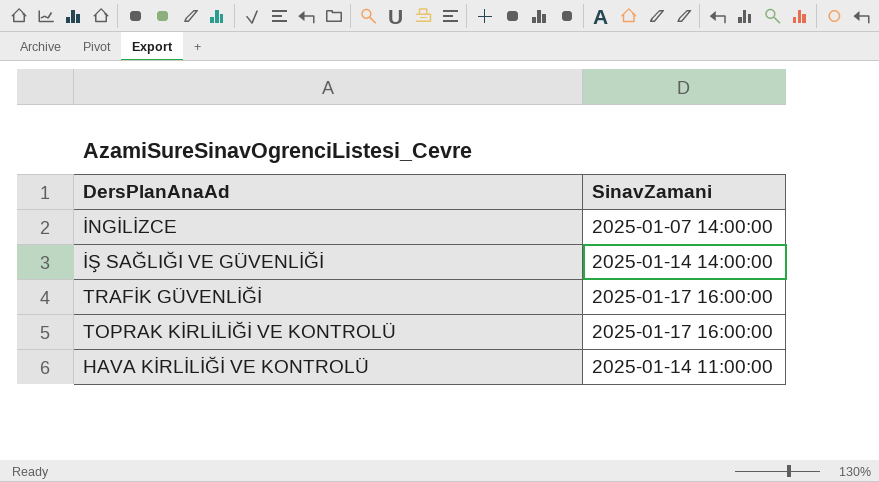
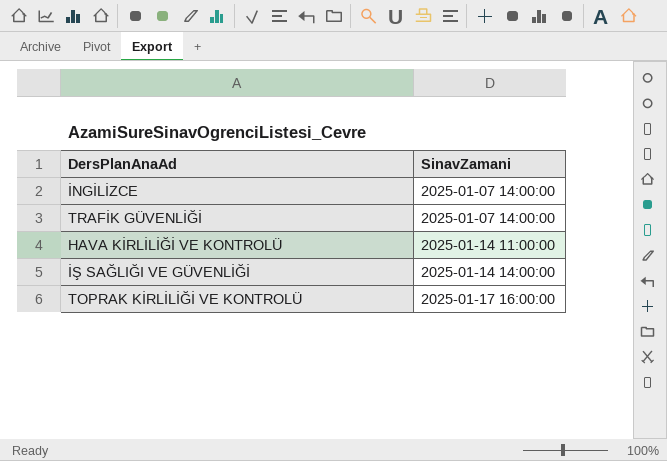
row order: none -> SinavZamani ascending
TRAFİK GÜVENLİĞİ | SinavZamani: 2025-01-17 16:00:00 -> 2025-01-07 14:00:00

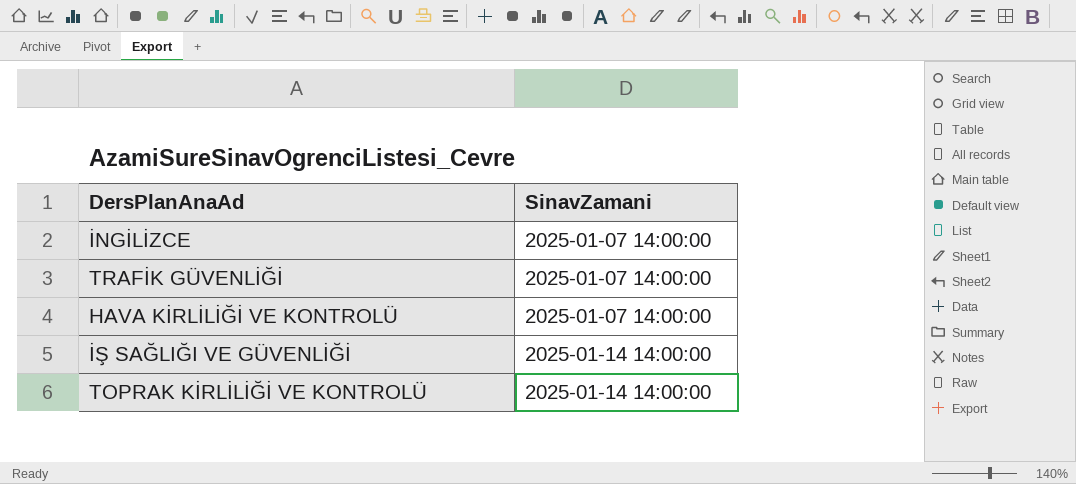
HAVA KİRLİLİĞİ VE KONTROLÜ | SinavZamani: 2025-01-14 11:00:00 -> 2025-01-07 14:00:00
TOPRAK KİRLİLİĞİ VE KONTROLÜ | SinavZamani: 2025-01-17 16:00:00 -> 2025-01-14 14:00:00

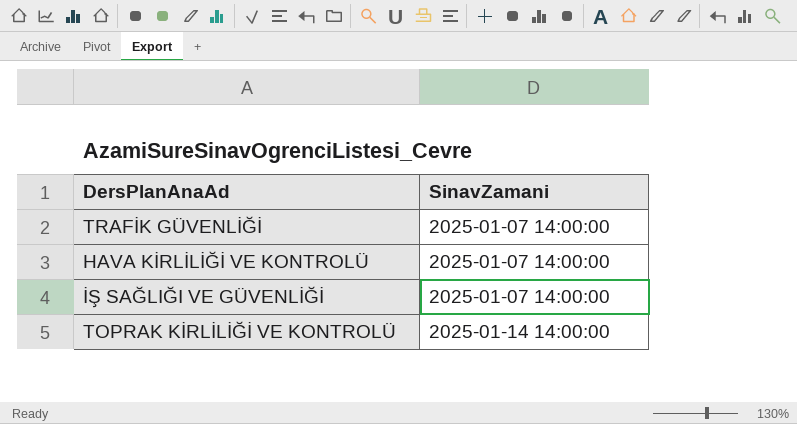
row İNGİLİZCE: 2025-01-07 14:00:00 -> none
İŞ SAĞLIĞI VE GÜVENLİĞİ | SinavZamani: 2025-01-14 14:00:00 -> 2025-01-07 14:00:00

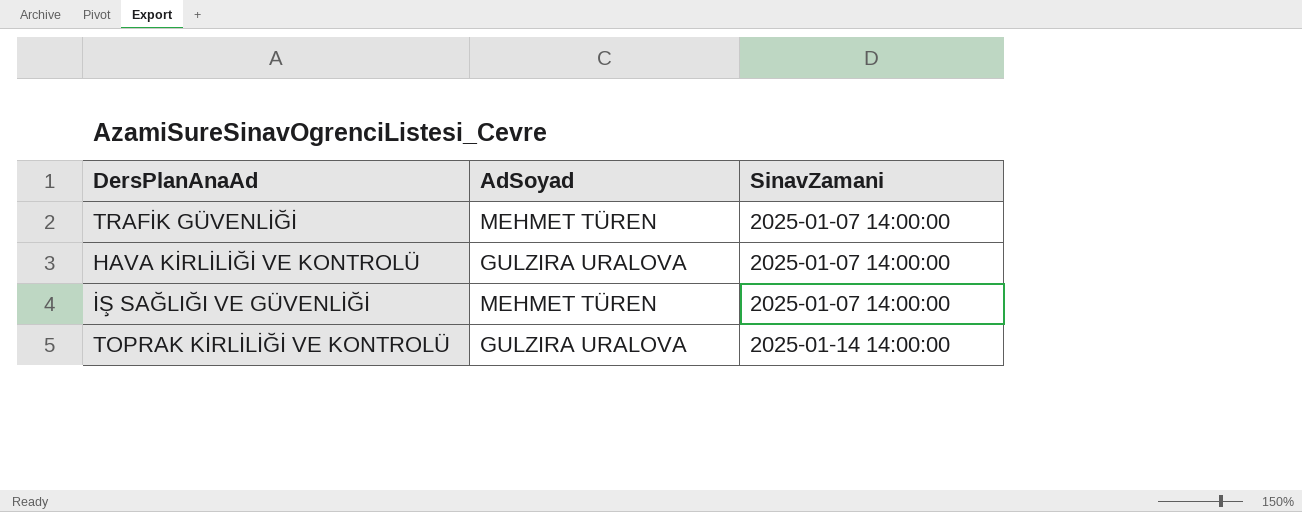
column AdSoyad | position: none -> 2

